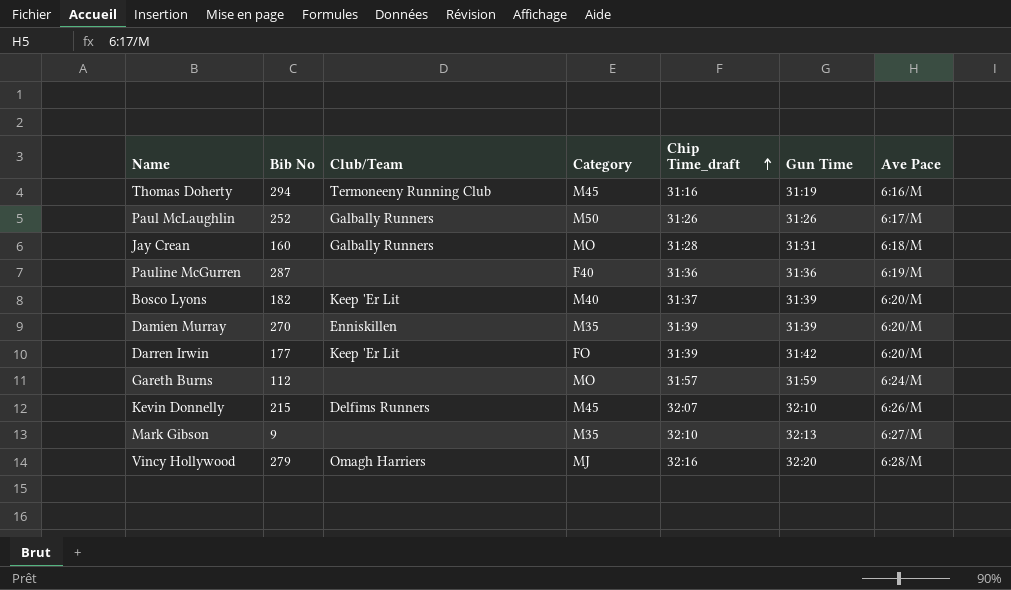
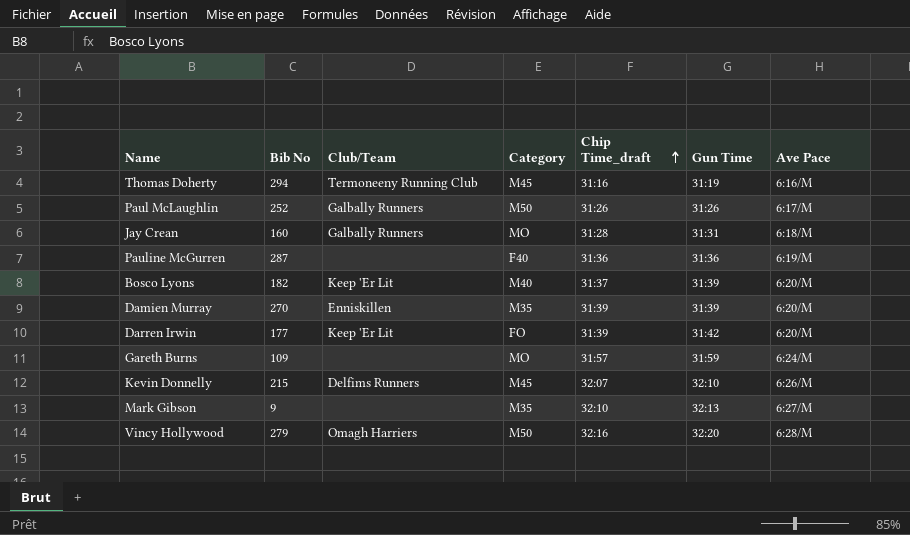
Gareth Burns | Bib No: 112 -> 109
Vincy Hollywood | Category: MJ -> M50

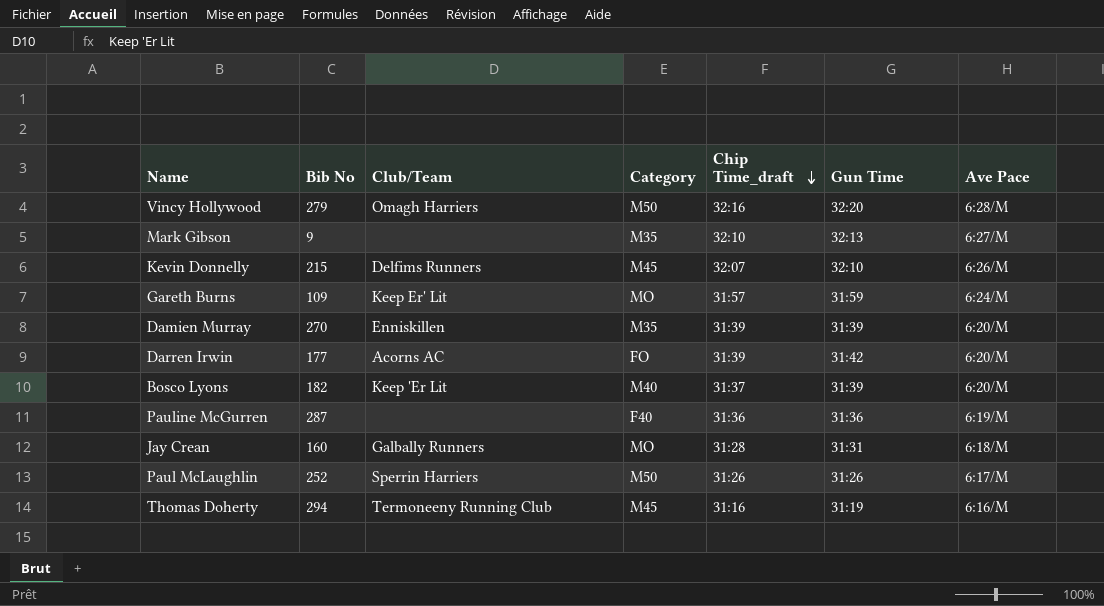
row order: Chip Time_draft ascending -> Chip Time_draft descending
Gareth Burns | Club/Team: none -> Keep Er' Lit
Darren Irwin | Club/Team: Keep 'Er Lit -> Acorns AC
Paul McLaughlin | Club/Team: Galbally Runners -> Sperrin Harriers

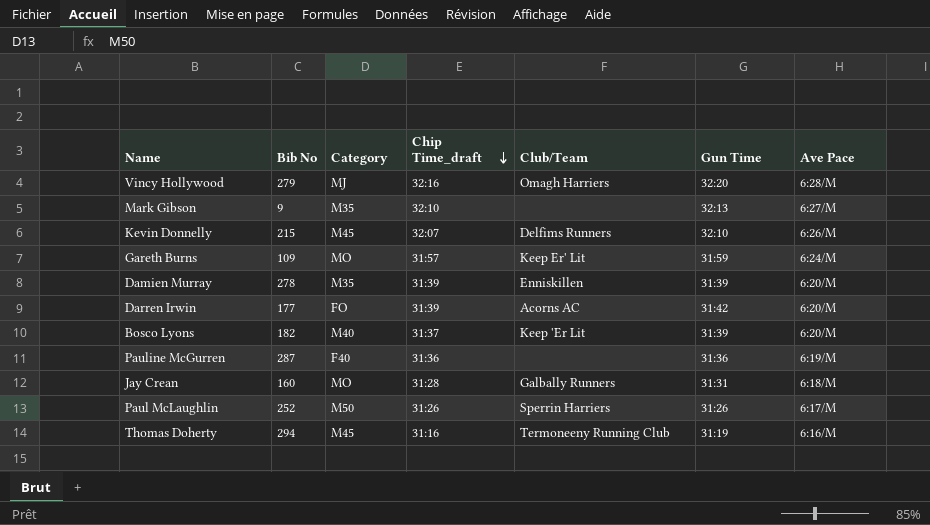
column Club/Team | position: 3 -> 5
Vincy Hollywood | Category: M50 -> MJ
Damien Murray | Bib No: 270 -> 278

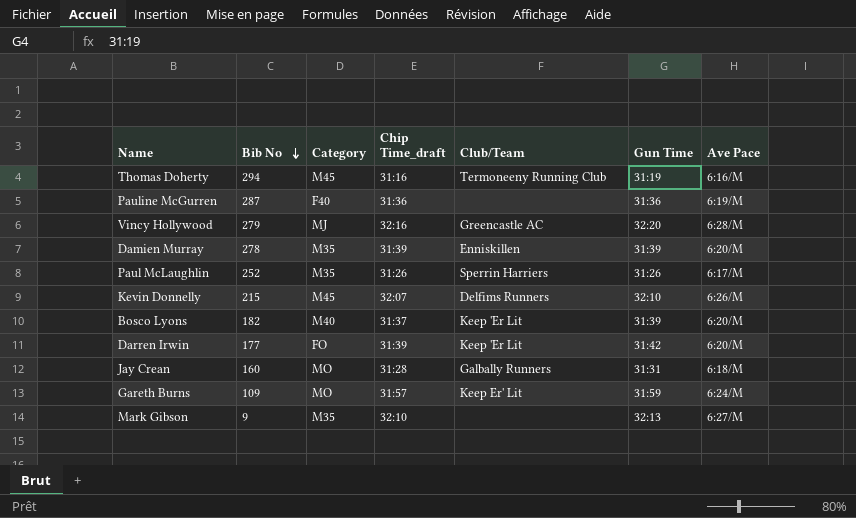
row order: Chip Time_draft descending -> Bib No descending
Vincy Hollywood | Club/Team: Omagh Harriers -> Greencastle AC
Paul McLaughlin | Category: M50 -> M35
Darren Irwin | Club/Team: Acorns AC -> Keep 'Er Lit

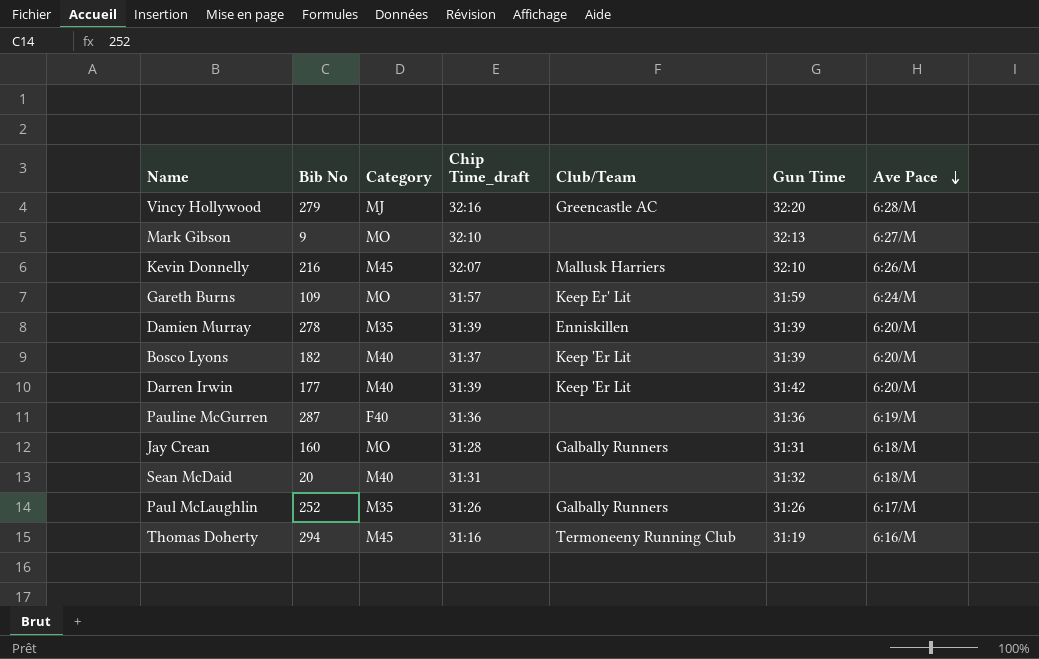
row order: Bib No descending -> Ave Pace descending
Mark Gibson | Category: M35 -> MO
Kevin Donnelly | Bib No: 215 -> 216
Kevin Donnelly | Club/Team: Delfims Runners -> Mallusk Harriers
Darren Irwin | Category: FO -> M40
row Sean McDaid: none -> 20 | M40 | 31:31 | none | 31:32 | 6:18/M
Paul McLaughlin | Club/Team: Sperrin Harriers -> Galbally Runners

